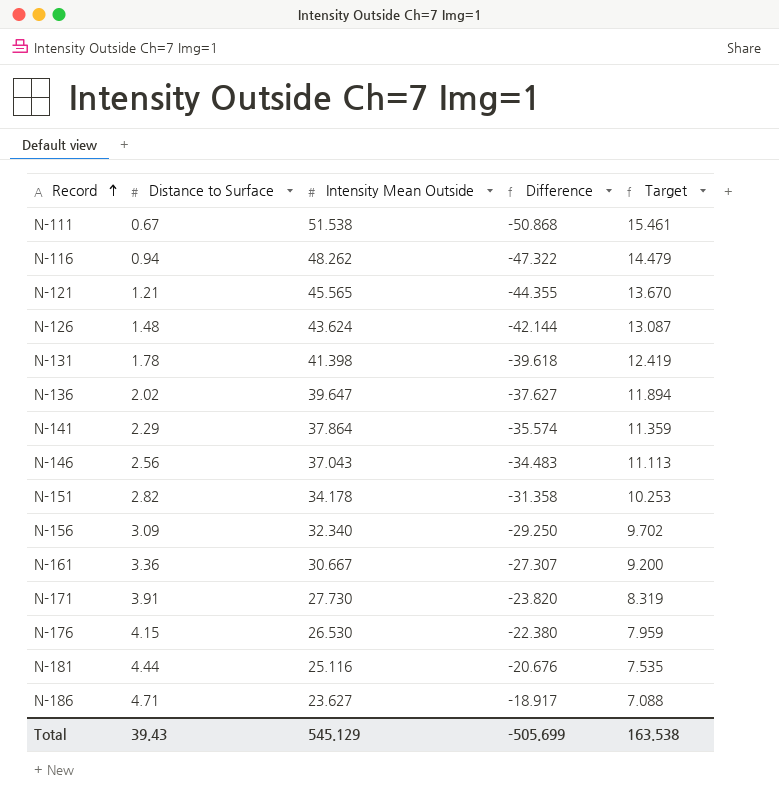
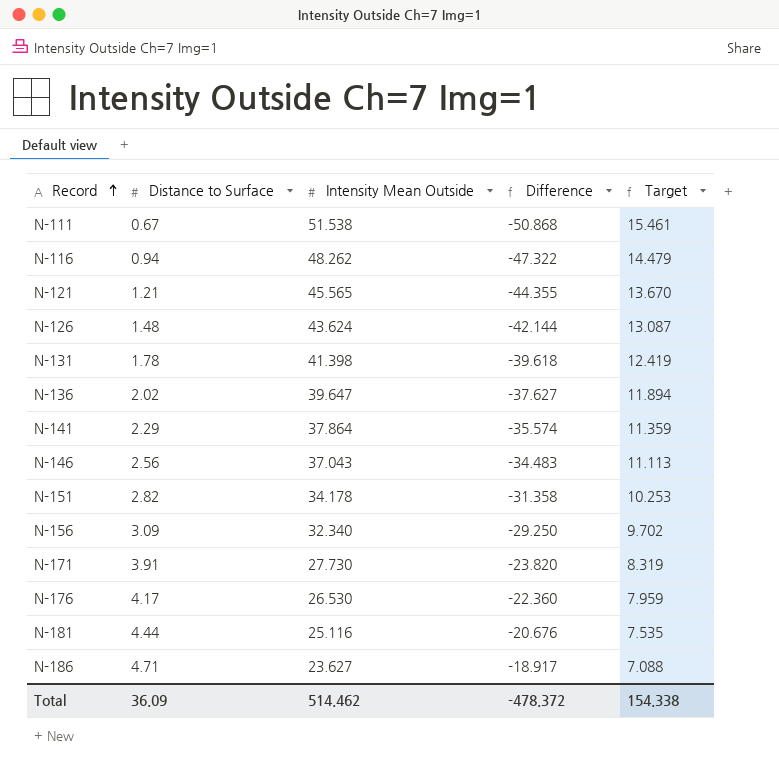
row N-161: 3.36 | 30.667 | -27.307 | 9.200 -> none
N-176 | Distance to Surface: 4.15 -> 4.17
N-176 | Difference: -22.380 -> -22.360
Total | Distance to Surface: 39.43 -> 36.09
Total | Intensity Mean Outside: 545.129 -> 514.462
Total | Difference: -505.699 -> -478.372
Total | Target: 163.538 -> 154.338

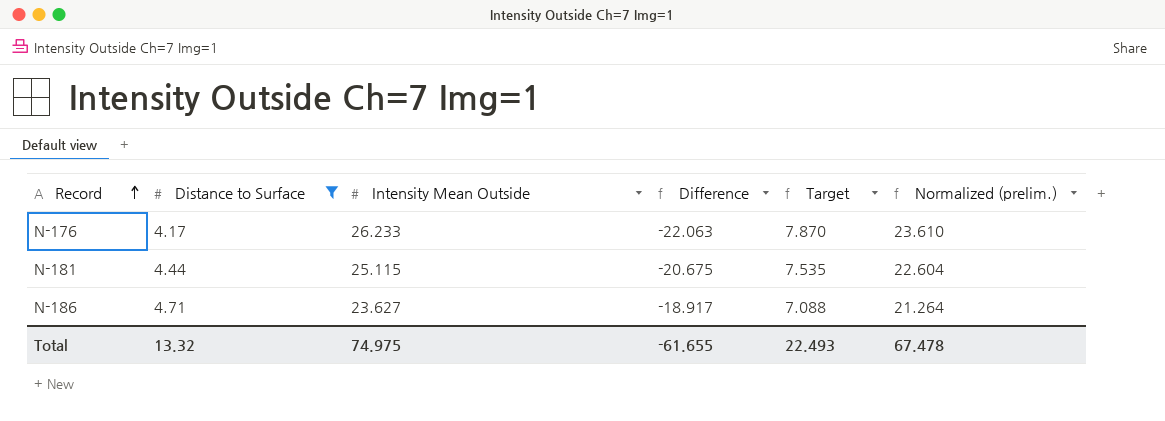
filter: none -> Distance to Surface >= 4.17
column Normalized (prelim.) | formula: none -> [Intensity Mean Outside] * 0.9
N-176 | Intensity Mean Outside: 26.530 -> 26.233
N-176 | Difference: -22.360 -> -22.063
N-176 | Target: 7.959 -> 7.870
N-181 | Intensity Mean Outside: 25.116 -> 25.115
N-181 | Difference: -20.676 -> -20.675
Total | Distance to Surface: 36.09 -> 13.32
Total | Intensity Mean Outside: 514.462 -> 74.975
Total | Difference: -478.372 -> -61.655
Total | Target: 154.338 -> 22.493

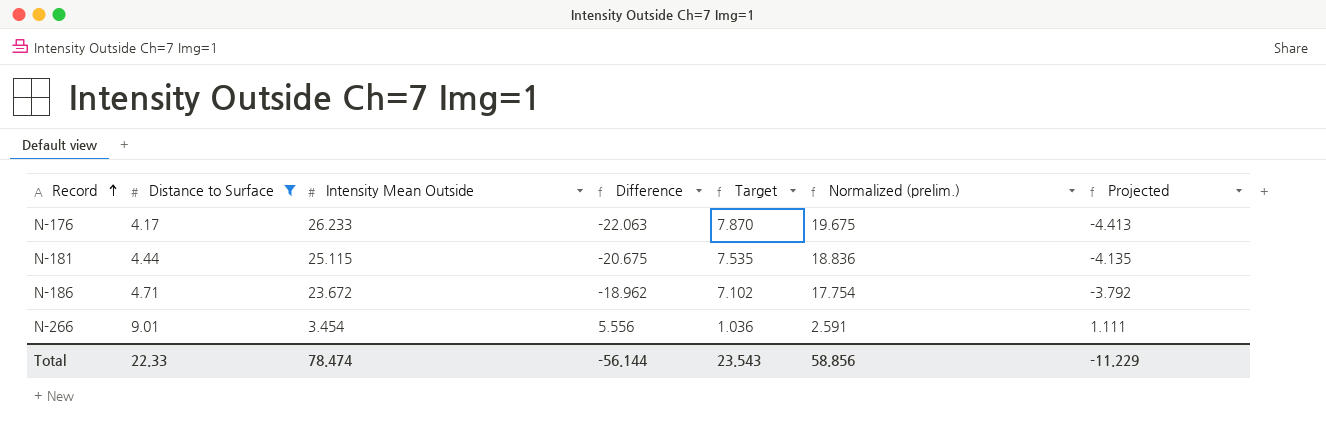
column Normalized (prelim.) | formula: [Intensity Mean Outside] * 0.9 -> [Intensity Mean Outside] * 0.75
column Projected | formula: none -> [Difference] * 0.2
N-186 | Intensity Mean Outside: 23.627 -> 23.672
N-186 | Difference: -18.917 -> -18.962
N-186 | Target: 7.088 -> 7.102
row N-266: none -> 9.01 | 3.454 | 5.556 | 1.036 | 2.591 | 1.111
Total | Distance to Surface: 13.32 -> 22.33
Total | Intensity Mean Outside: 74.975 -> 78.474
Total | Difference: -61.655 -> -56.144
Total | Target: 22.493 -> 23.543
Total | Normalized (prelim.): 67.478 -> 58.856

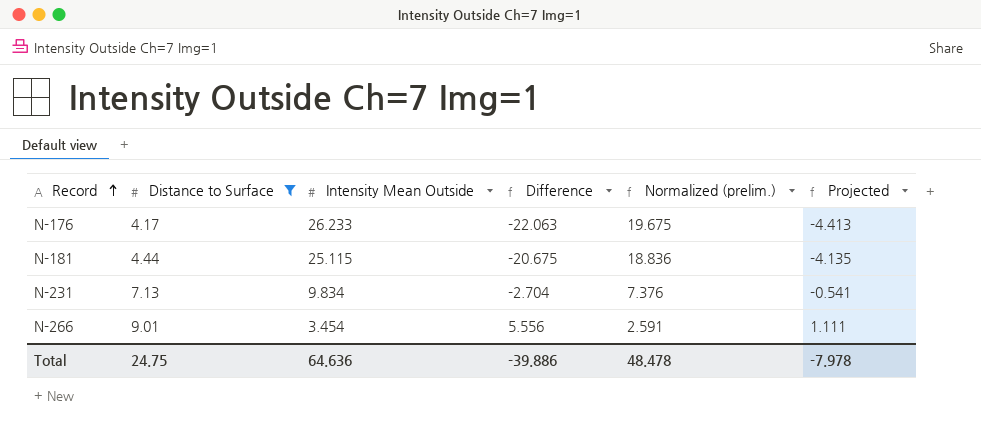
column Target | formula: [Intensity Mean Outside] * 0.3 -> none
row N-186: 4.71 | 23.672 | -18.962 | 7.102 | 17.754 | -3.792 -> none
row N-231: none -> 7.13 | 9.834 | -2.704 | 7.376 | -0.541
Total | Distance to Surface: 22.33 -> 24.75
Total | Intensity Mean Outside: 78.474 -> 64.636
Total | Difference: -56.144 -> -39.886
Total | Normalized (prelim.): 58.856 -> 48.478
Total | Projected: -11.229 -> -7.978

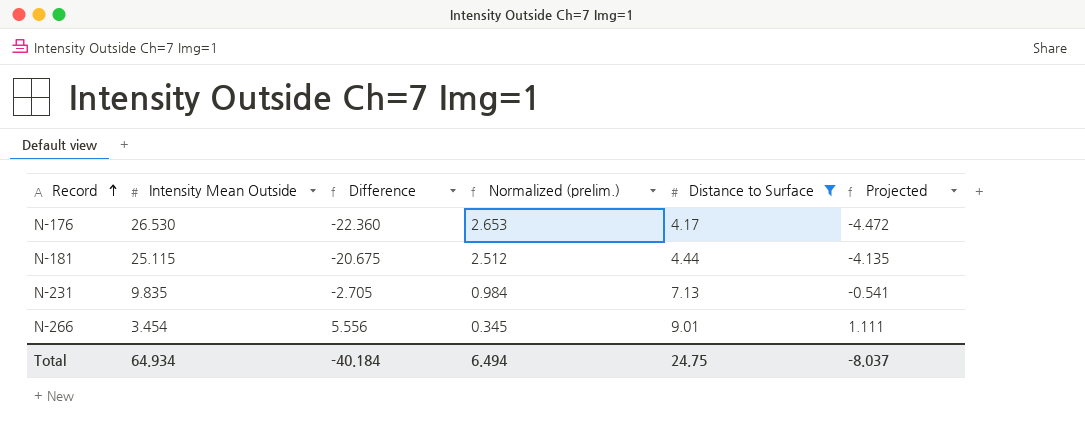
column Normalized (prelim.) | formula: [Intensity Mean Outside] * 0.75 -> [Intensity Mean Outside] * 0.1
column Distance to Surface | position: 2 -> 5
N-176 | Intensity Mean Outside: 26.233 -> 26.530
N-176 | Difference: -22.063 -> -22.360
N-176 | Projected: -4.413 -> -4.472
N-231 | Intensity Mean Outside: 9.834 -> 9.835
N-231 | Difference: -2.704 -> -2.705
Total | Intensity Mean Outside: 64.636 -> 64.934
Total | Difference: -39.886 -> -40.184
Total | Normalized (prelim.): 48.478 -> 6.494
Total | Projected: -7.978 -> -8.037

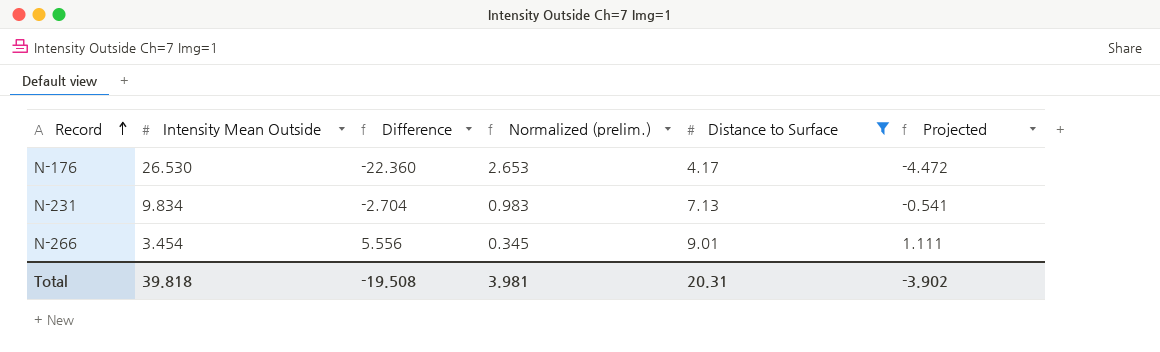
row N-181: 25.115 | -20.675 | 2.512 | 4.44 | -4.135 -> none
N-231 | Intensity Mean Outside: 9.835 -> 9.834
N-231 | Difference: -2.705 -> -2.704
N-231 | Normalized (prelim.): 0.984 -> 0.983
Total | Intensity Mean Outside: 64.934 -> 39.818
Total | Difference: -40.184 -> -19.508
Total | Normalized (prelim.): 6.494 -> 3.981
Total | Distance to Surface: 24.75 -> 20.31
Total | Projected: -8.037 -> -3.902

